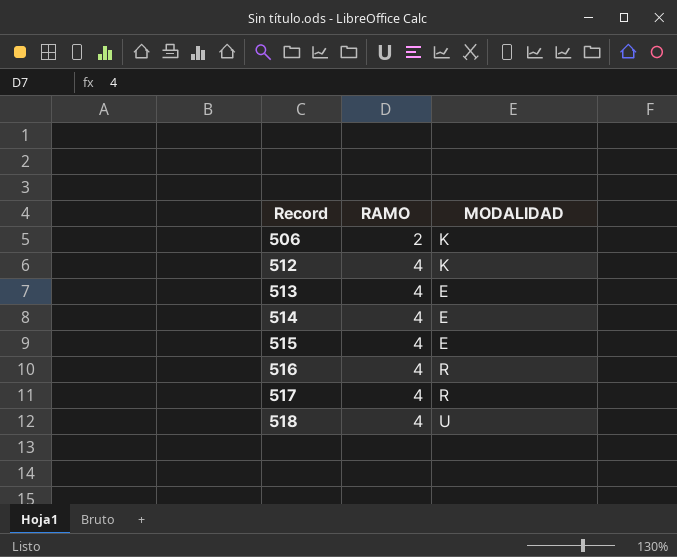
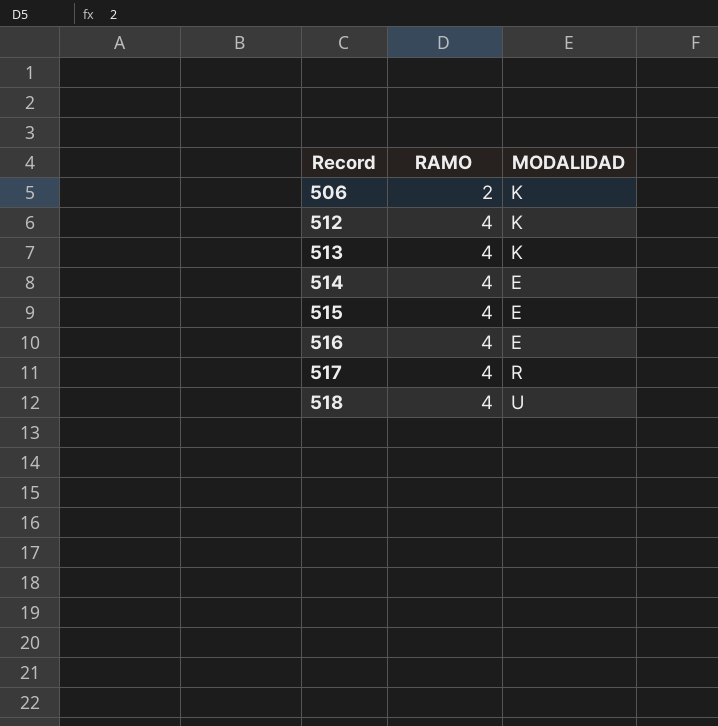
513 | MODALIDAD: E -> K
516 | MODALIDAD: R -> E

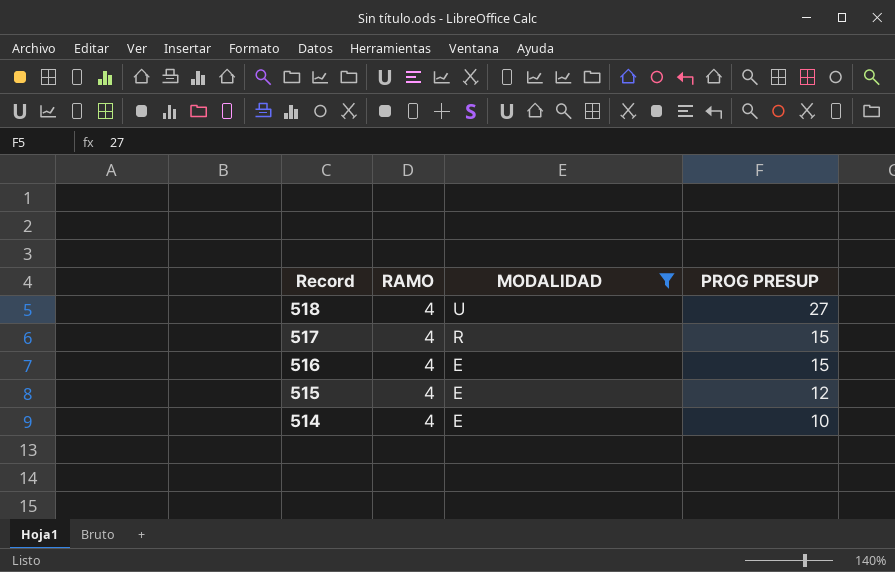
filter: none -> MODALIDAD != K
row order: Record ascending -> Record descending
column PROG PRESUP | position: none -> 4

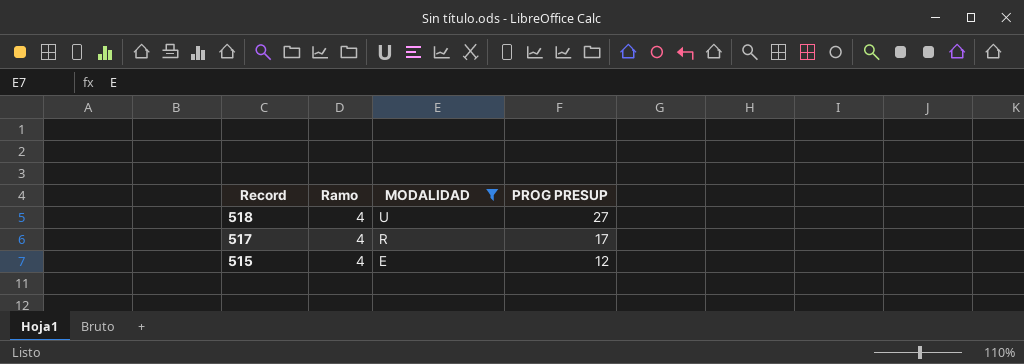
column name: RAMO -> Ramo
row 516: 4 | E | 15 -> none
row 514: 4 | E | 10 -> none
517 | PROG PRESUP: 15 -> 17

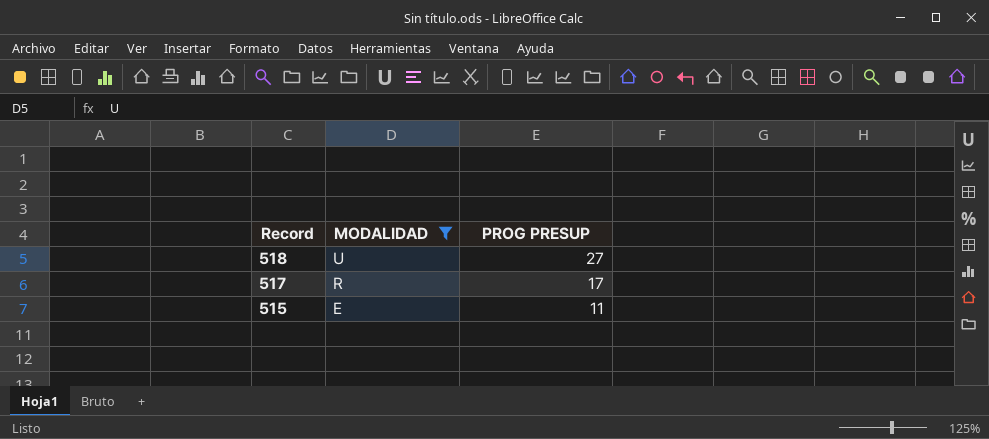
column Ramo | position: 2 -> none
515 | PROG PRESUP: 12 -> 11

